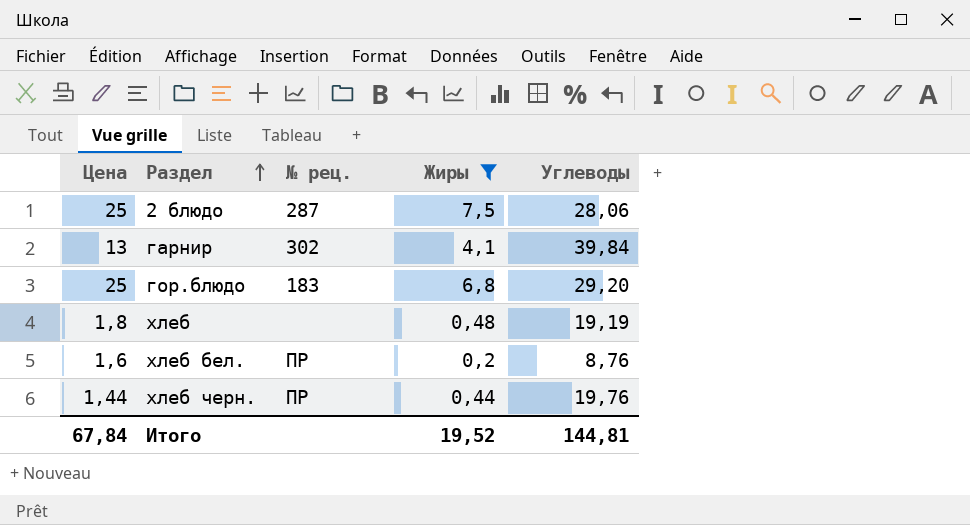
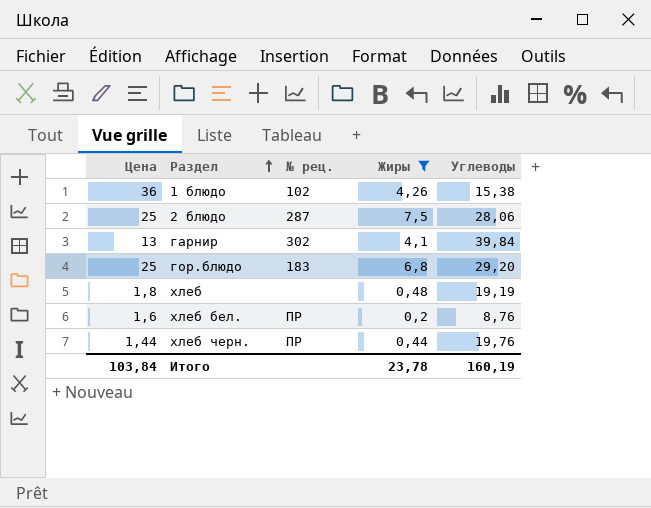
row 1 блюдо: none -> 36 | 102 | 4,26 | 15,38
Итого | Цена: 67,84 -> 103,84
Итого | Жиры: 19,52 -> 23,78
Итого | Углеводы: 144,81 -> 160,19

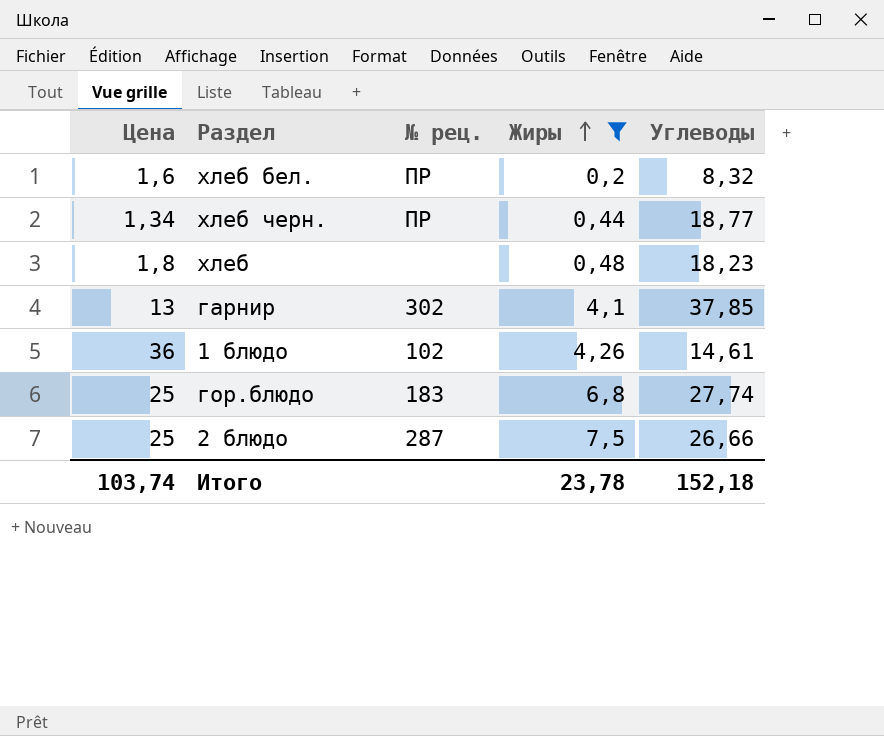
row order: Раздел ascending -> Жиры ascending
хлеб бел. | Углеводы: 8,76 -> 8,32
хлеб черн. | Цена: 1,44 -> 1,34
хлеб черн. | Углеводы: 19,76 -> 18,77
хлеб | Углеводы: 19,19 -> 18,23
гарнир | Углеводы: 39,84 -> 37,85
1 блюдо | Углеводы: 15,38 -> 14,61
гор.блюдо | Углеводы: 29,20 -> 27,74
2 блюдо | Углеводы: 28,06 -> 26,66
Итого | Цена: 103,84 -> 103,74
Итого | Углеводы: 160,19 -> 152,18

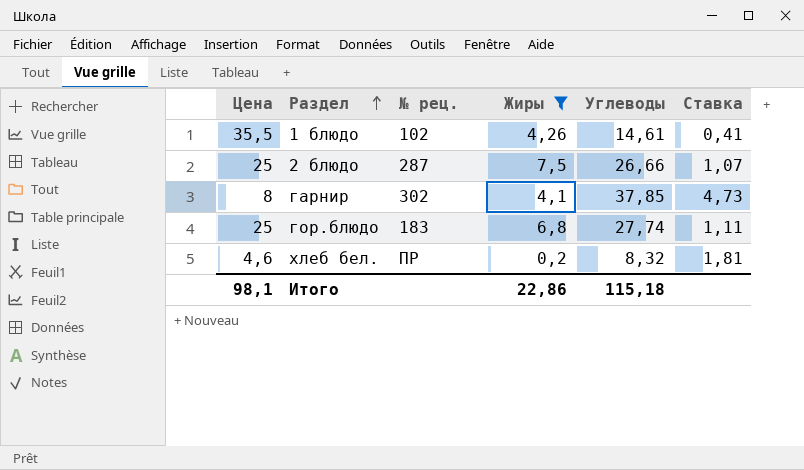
row order: Жиры ascending -> Раздел ascending
column Ставка | formula: none -> [Углеводы] / [Цена]
row хлеб черн.: 1,34 | ПР | 0,44 | 18,77 -> none
row хлеб: 1,8 | none | 0,48 | 18,23 -> none
1 блюдо | Цена: 36 -> 35,5
гарнир | Цена: 13 -> 8
хлеб бел. | Цена: 1,6 -> 4,6
Итого | Цена: 103,74 -> 98,1
Итого | Жиры: 23,78 -> 22,86
Итого | Углеводы: 152,18 -> 115,18

